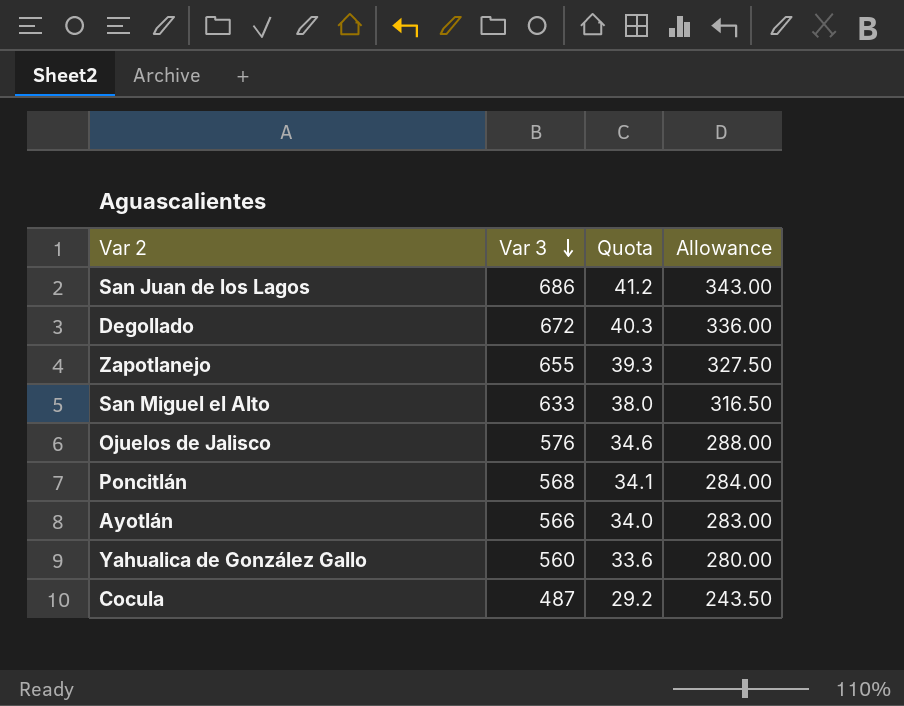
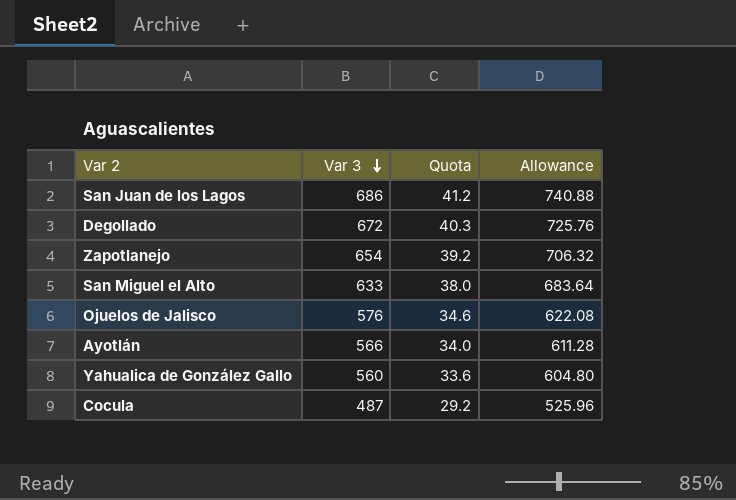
column Allowance | formula: [Var 3] * 0.5 -> [Var 3] * 1.08
row Poncitlán: 568 | 34.1 | 284.00 -> none
Zapotlanejo | Var 3: 655 -> 654
Zapotlanejo | Quota: 39.3 -> 39.2

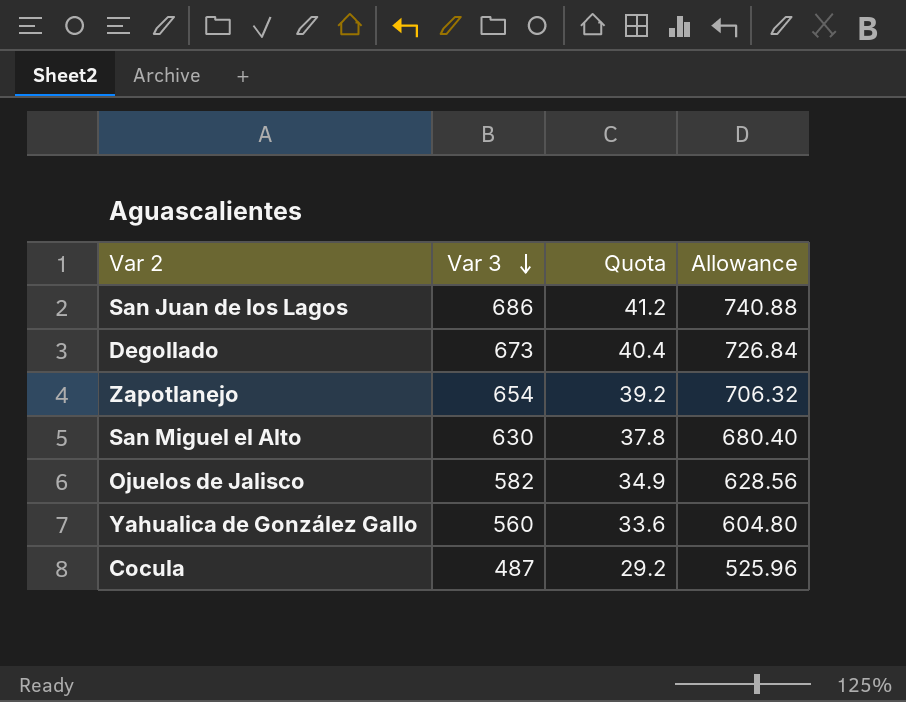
row Ayotlán: 566 | 34.0 | 611.28 -> none
Degollado | Var 3: 672 -> 673
Degollado | Quota: 40.3 -> 40.4
Degollado | Allowance: 725.76 -> 726.84
San Miguel el Alto | Var 3: 633 -> 630
San Miguel el Alto | Quota: 38.0 -> 37.8
San Miguel el Alto | Allowance: 683.64 -> 680.40
Ojuelos de Jalisco | Var 3: 576 -> 582
Ojuelos de Jalisco | Quota: 34.6 -> 34.9
Ojuelos de Jalisco | Allowance: 622.08 -> 628.56

